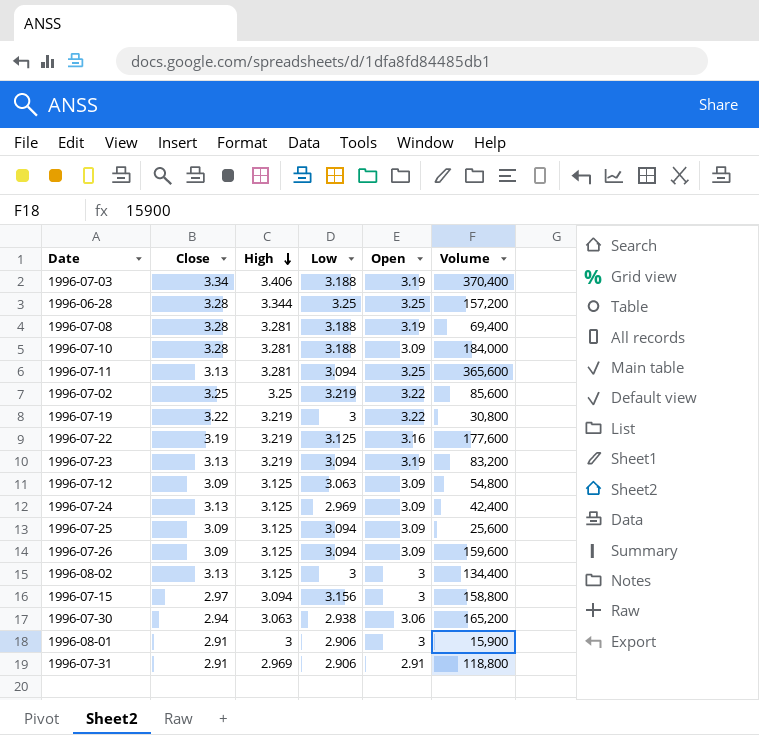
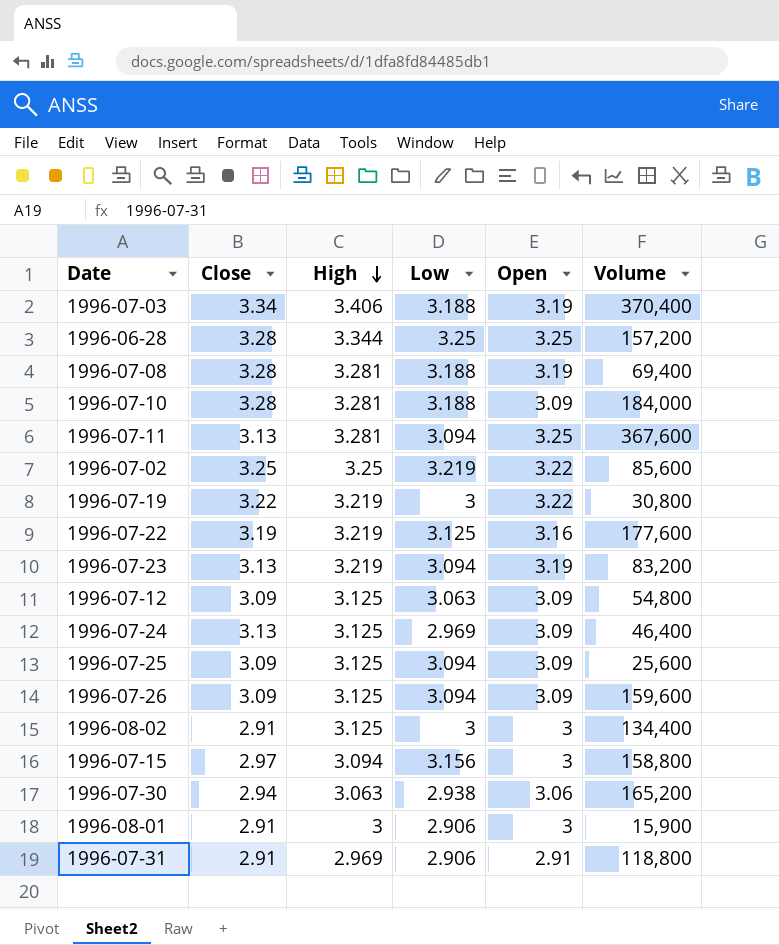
1996-07-11 | Volume: 365,600 -> 367,600
1996-07-24 | Volume: 42,400 -> 46,400
1996-08-02 | Close: 3.13 -> 2.91

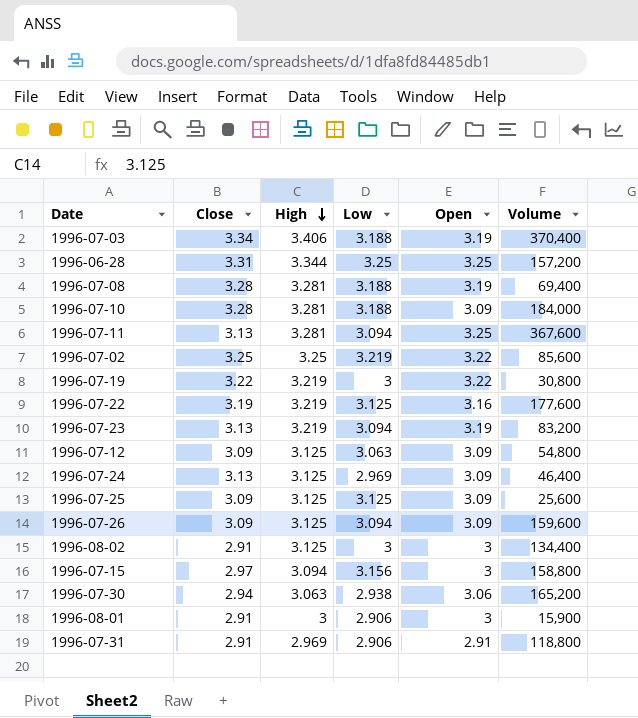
1996-06-28 | Close: 3.28 -> 3.31
1996-07-25 | Low: 3.094 -> 3.125

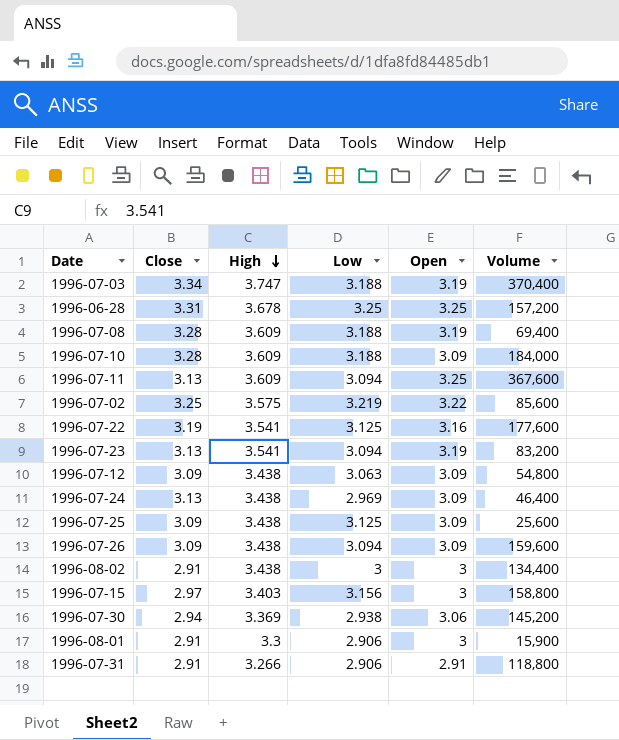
row 1996-07-19: 3.22 | 3.219 | 3 | 3.22 | 30,800 -> none
1996-07-03 | High: 3.406 -> 3.747
1996-06-28 | High: 3.344 -> 3.678
1996-07-08 | High: 3.281 -> 3.609
1996-07-10 | High: 3.281 -> 3.609
1996-07-11 | High: 3.281 -> 3.609
1996-07-02 | High: 3.25 -> 3.575
1996-07-22 | High: 3.219 -> 3.541
1996-07-23 | High: 3.219 -> 3.541
1996-07-12 | High: 3.125 -> 3.438
1996-07-24 | High: 3.125 -> 3.438
1996-07-25 | High: 3.125 -> 3.438
1996-07-26 | High: 3.125 -> 3.438
1996-08-02 | High: 3.125 -> 3.438
1996-07-15 | High: 3.094 -> 3.403
1996-07-30 | High: 3.063 -> 3.369
1996-07-30 | Volume: 165,200 -> 145,200
1996-08-01 | High: 3 -> 3.3
1996-07-31 | High: 2.969 -> 3.266

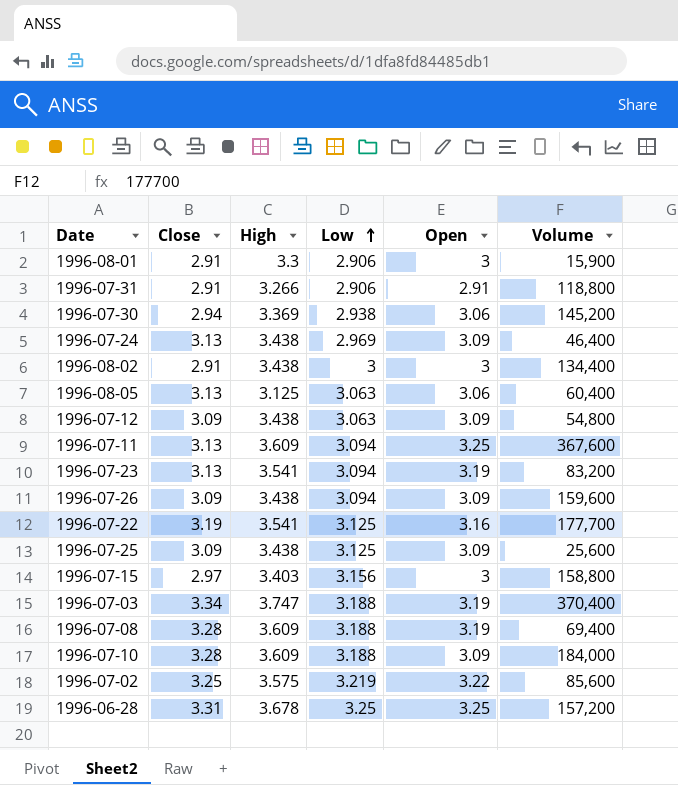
row order: High descending -> Low ascending
row 1996-08-05: none -> 3.13 | 3.125 | 3.063 | 3.06 | 60,400
1996-07-22 | Volume: 177,600 -> 177,700

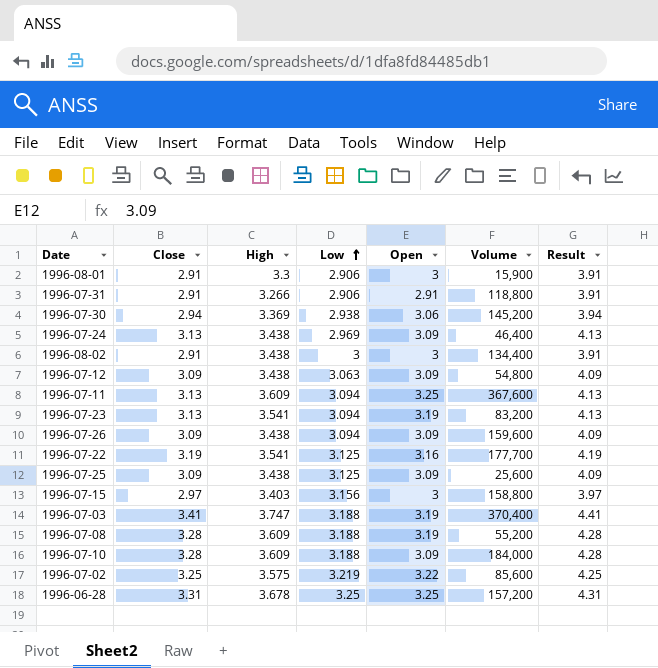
column Result | formula: none -> [Close] + 1
row 1996-08-05: 3.13 | 3.125 | 3.063 | 3.06 | 60,400 -> none
1996-07-03 | Close: 3.34 -> 3.41
1996-07-08 | Volume: 69,400 -> 55,200

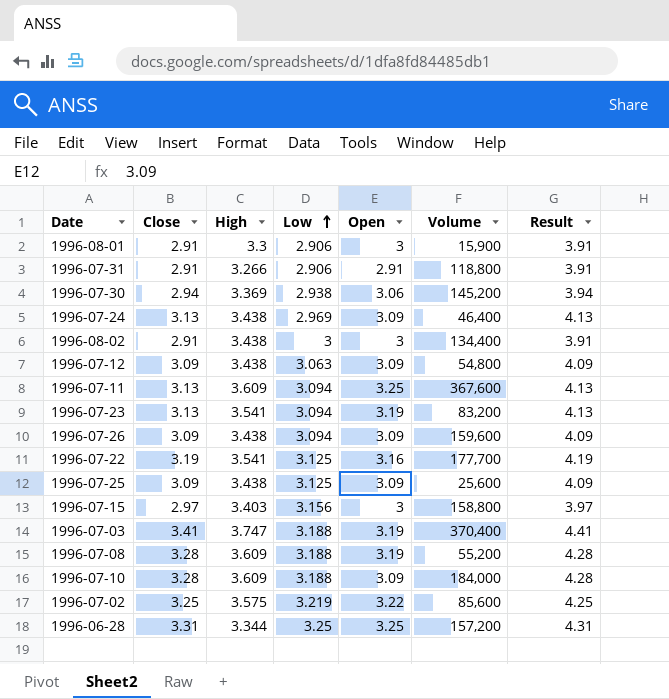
1996-06-28 | High: 3.678 -> 3.344

